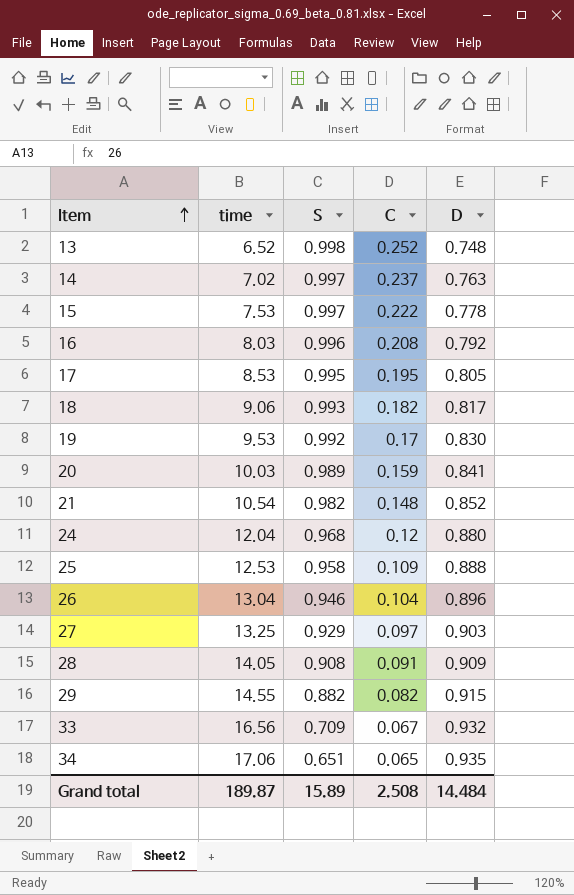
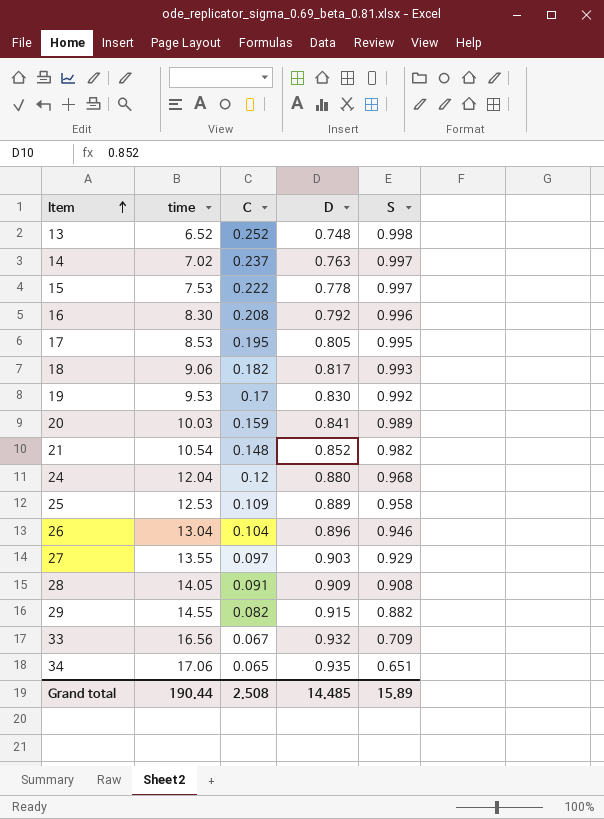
column S | position: 3 -> 5
16 | time: 8.03 -> 8.30
25 | D: 0.888 -> 0.889
27 | time: 13.25 -> 13.55
Grand total | time: 189.87 -> 190.44
Grand total | D: 14.484 -> 14.485

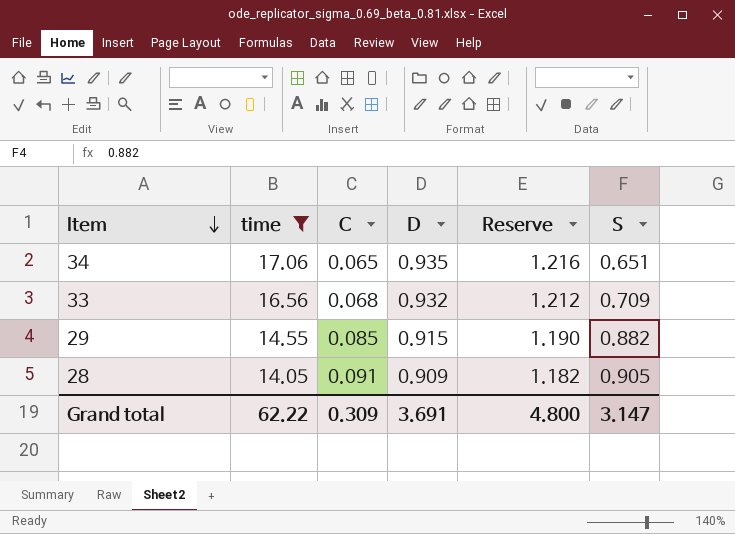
filter: none -> time >= 14.05
row order: Item ascending -> Item descending
column Reserve | formula: none -> [D] * 1.3
33 | C: 0.067 -> 0.068
29 | C: 0.082 -> 0.085
28 | S: 0.908 -> 0.905
Grand total | time: 190.44 -> 62.22
Grand total | C: 2.508 -> 0.309
Grand total | D: 14.485 -> 3.691
Grand total | S: 15.89 -> 3.147

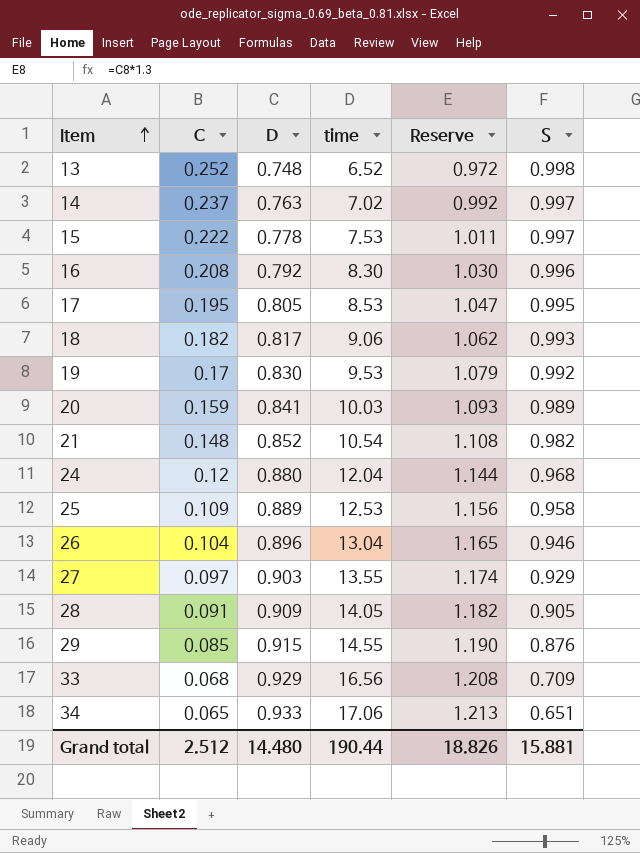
filter: time >= 14.05 -> none
row order: Item descending -> Item ascending
column time | position: 2 -> 4
29 | S: 0.882 -> 0.876
33 | D: 0.932 -> 0.929
33 | Reserve: 1.212 -> 1.208
34 | D: 0.935 -> 0.933
34 | Reserve: 1.216 -> 1.213
Grand total | C: 0.309 -> 2.512
Grand total | D: 3.691 -> 14.480
Grand total | time: 62.22 -> 190.44
Grand total | Reserve: 4.800 -> 18.826
Grand total | S: 3.147 -> 15.881

